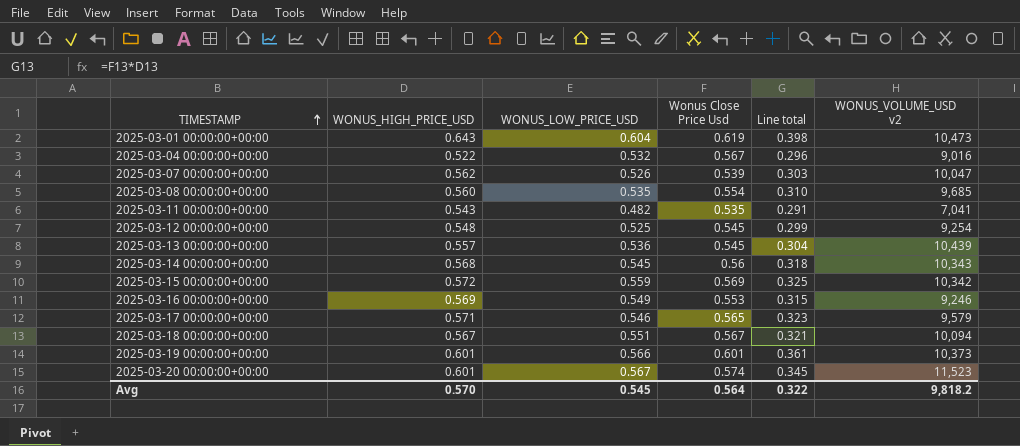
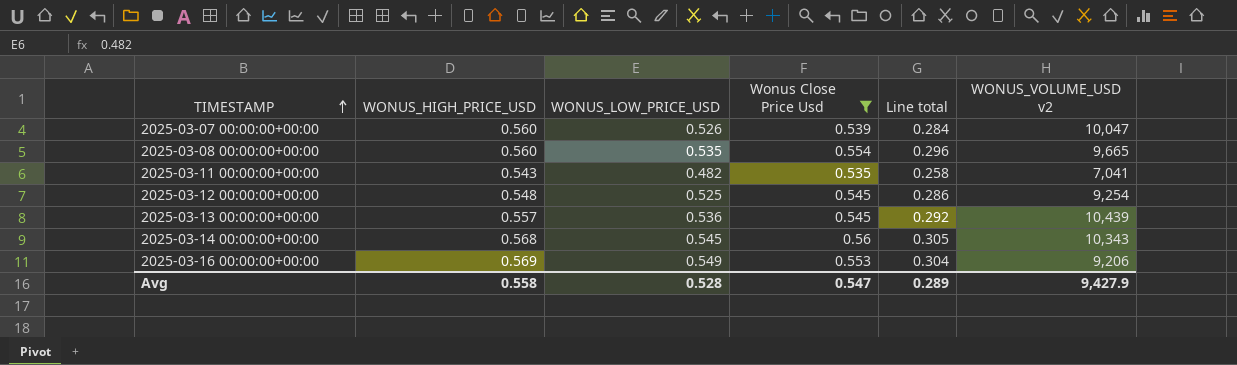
filter: none -> Wonus Close Price Usd <= 0.56
column Line total | formula: [WONUS_HIGH_PRICE_USD] * [Wonus Close Price Usd] -> [WONUS_LOW_PRICE_USD] * [Wonus Close Price Usd]
2025-03-07 00:00:00+00:00 | WONUS_HIGH_PRICE_USD: 0.562 -> 0.560
2025-03-08 00:00:00+00:00 | WONUS_VOLUME_USD v2: 9,685 -> 9,665
2025-03-16 00:00:00+00:00 | WONUS_VOLUME_USD v2: 9,246 -> 9,206
Avg | WONUS_HIGH_PRICE_USD: 0.570 -> 0.558
Avg | WONUS_LOW_PRICE_USD: 0.545 -> 0.528
Avg | Wonus Close Price Usd: 0.564 -> 0.547
Avg | Line total: 0.322 -> 0.289
Avg | WONUS_VOLUME_USD v2: 9,818.2 -> 9,427.9

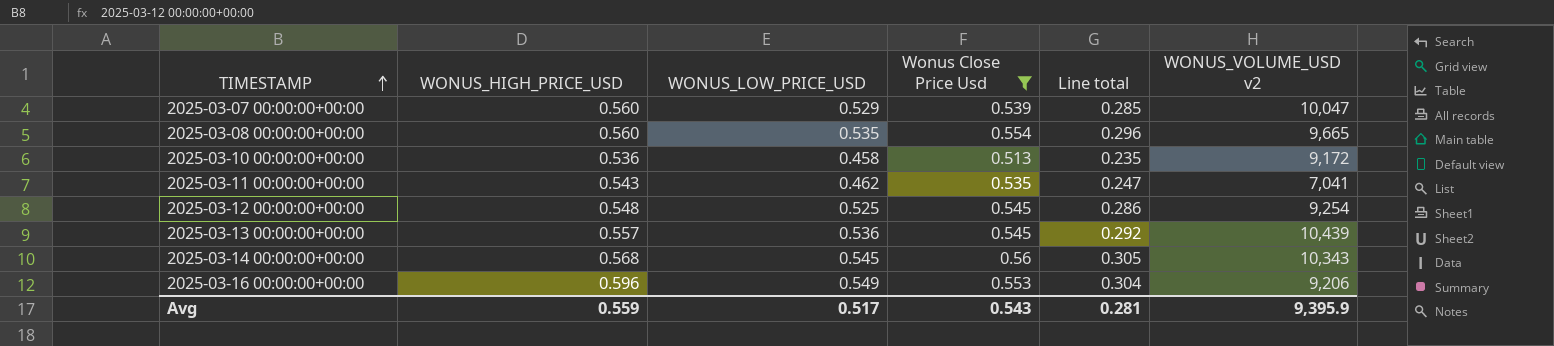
2025-03-07 00:00:00+00:00 | WONUS_LOW_PRICE_USD: 0.526 -> 0.529
2025-03-07 00:00:00+00:00 | Line total: 0.284 -> 0.285
row 2025-03-10 00:00:00+00:00: none -> 0.536 | 0.458 | 0.513 | 0.235 | 9,172
2025-03-11 00:00:00+00:00 | WONUS_LOW_PRICE_USD: 0.482 -> 0.462
2025-03-11 00:00:00+00:00 | Line total: 0.258 -> 0.247
2025-03-16 00:00:00+00:00 | WONUS_HIGH_PRICE_USD: 0.569 -> 0.596
Avg | WONUS_HIGH_PRICE_USD: 0.558 -> 0.559
Avg | WONUS_LOW_PRICE_USD: 0.528 -> 0.517
Avg | Wonus Close Price Usd: 0.547 -> 0.543
Avg | Line total: 0.289 -> 0.281
Avg | WONUS_VOLUME_USD v2: 9,427.9 -> 9,395.9

